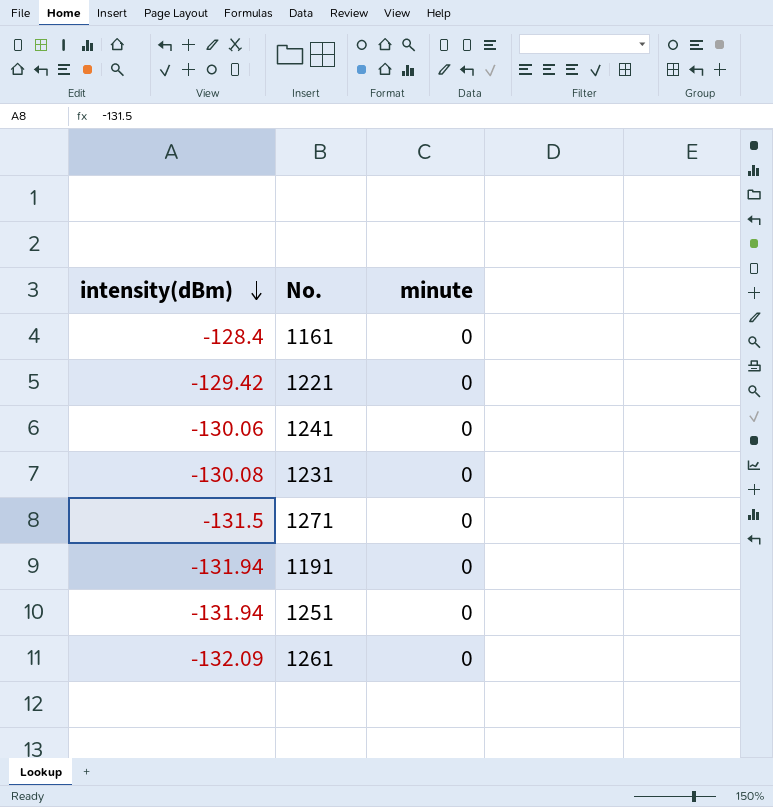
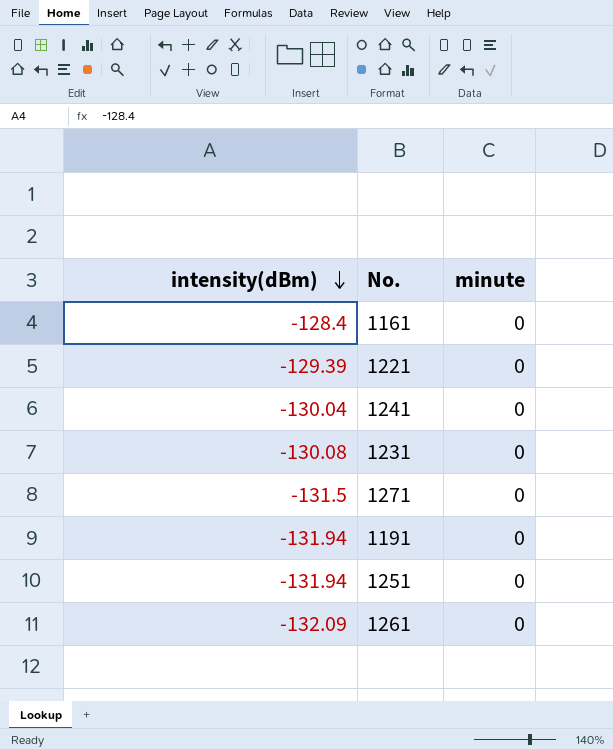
1221 | intensity(dBm): -129.42 -> -129.39
1241 | intensity(dBm): -130.06 -> -130.04

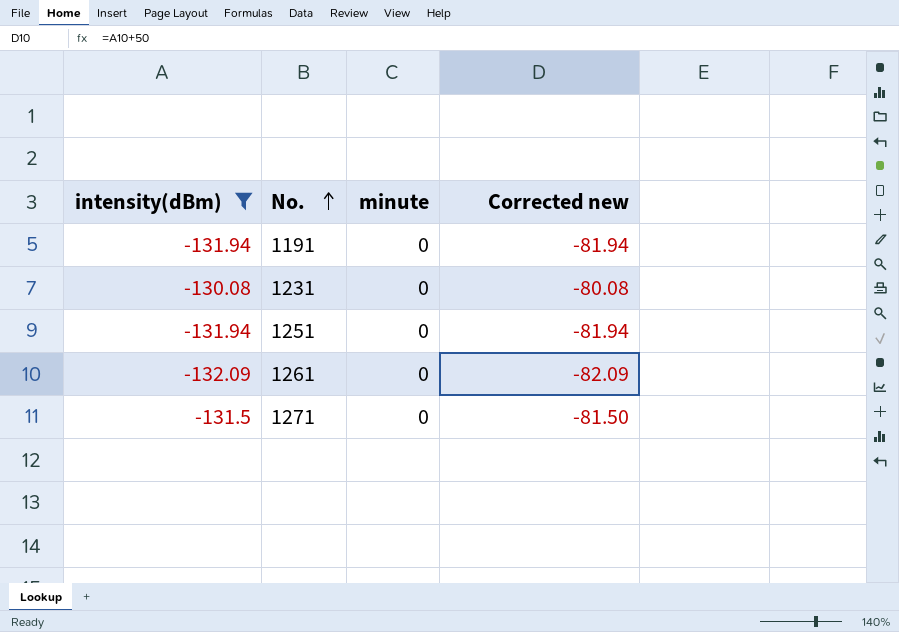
filter: none -> intensity(dBm) <= -130.08
row order: intensity(dBm) descending -> No. ascending
column Corrected new | formula: none -> [intensity(dBm)] + 50

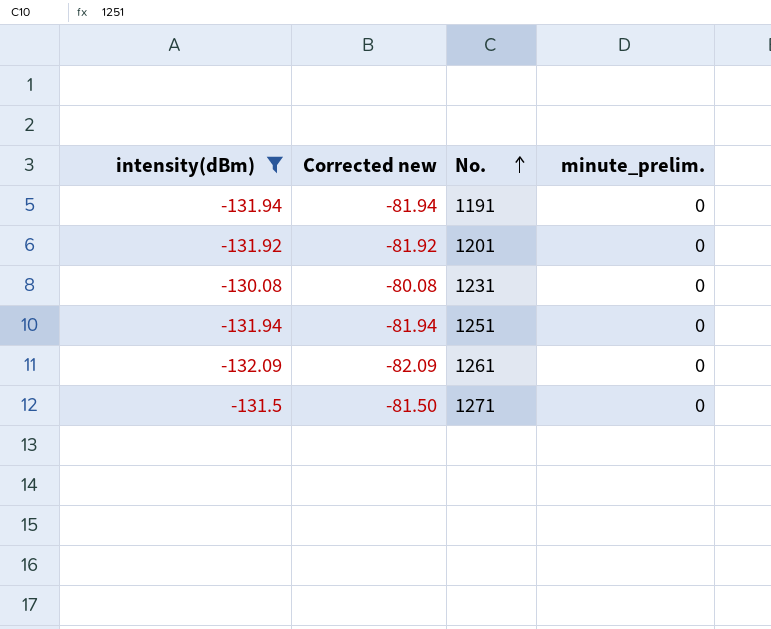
column Corrected new | position: 4 -> 2
column name: minute -> minute_prelim.
row 1201: none -> -131.92 | -81.92 | 0

